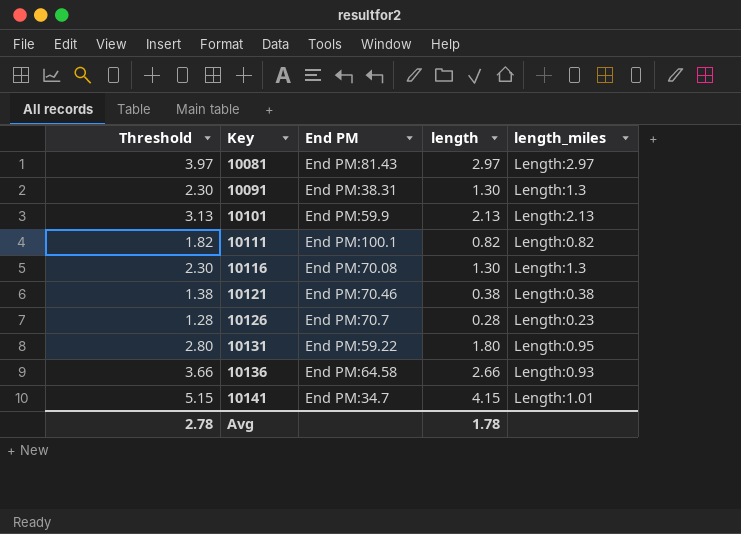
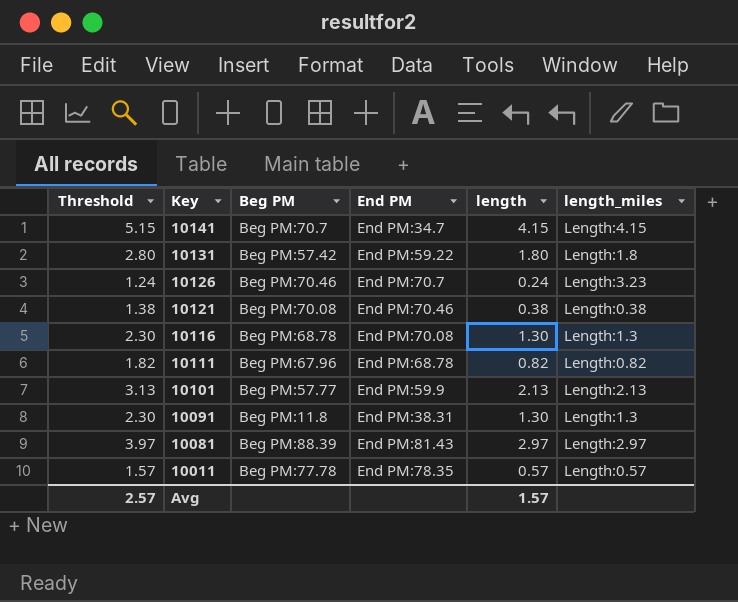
row order: Key ascending -> Key descending
column Beg PM | position: none -> 3
row 10136: 3.66 | End PM:64.58 | 2.66 | Length:0.93 -> none
10141 | length_miles: Length:1.01 -> Length:4.15
10131 | length_miles: Length:0.95 -> Length:1.8
10126 | Threshold: 1.28 -> 1.24
10126 | length: 0.28 -> 0.24
10126 | length_miles: Length:0.23 -> Length:3.23
10111 | End PM: End PM:100.1 -> End PM:68.78
row 10011: none -> 1.57 | Beg PM:77.78 | End PM:78.35 | 0.57 | Length:0.57
Avg | Threshold: 2.78 -> 2.57
Avg | length: 1.78 -> 1.57

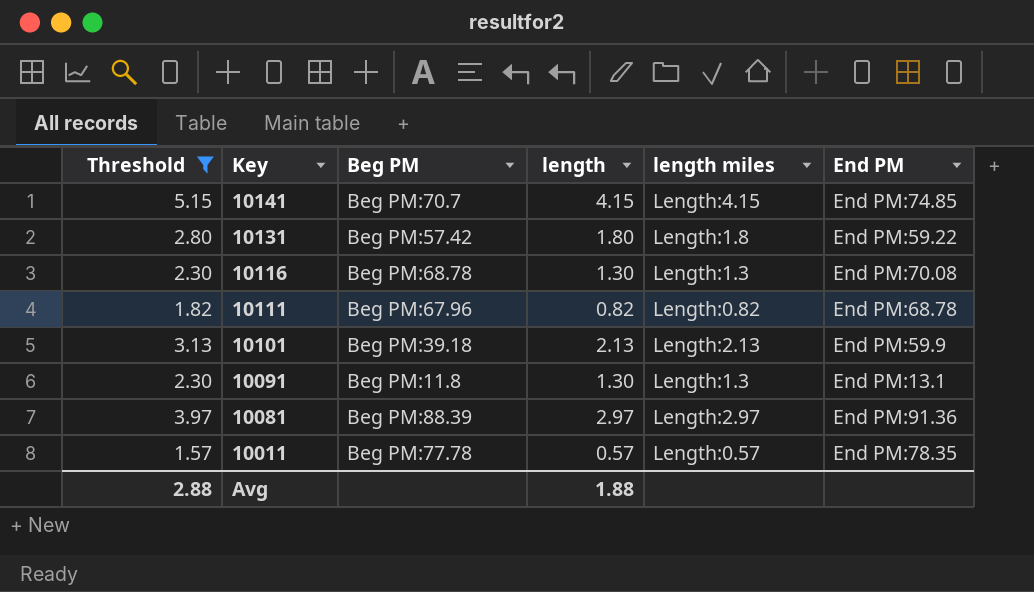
filter: none -> Threshold >= 1.57
column name: length_miles -> length miles
column End PM | position: 4 -> 6
10141 | End PM: End PM:34.7 -> End PM:74.85
10101 | Beg PM: Beg PM:57.77 -> Beg PM:39.18
10091 | End PM: End PM:38.31 -> End PM:13.1
10081 | End PM: End PM:81.43 -> End PM:91.36
Avg | Threshold: 2.57 -> 2.88
Avg | length: 1.57 -> 1.88

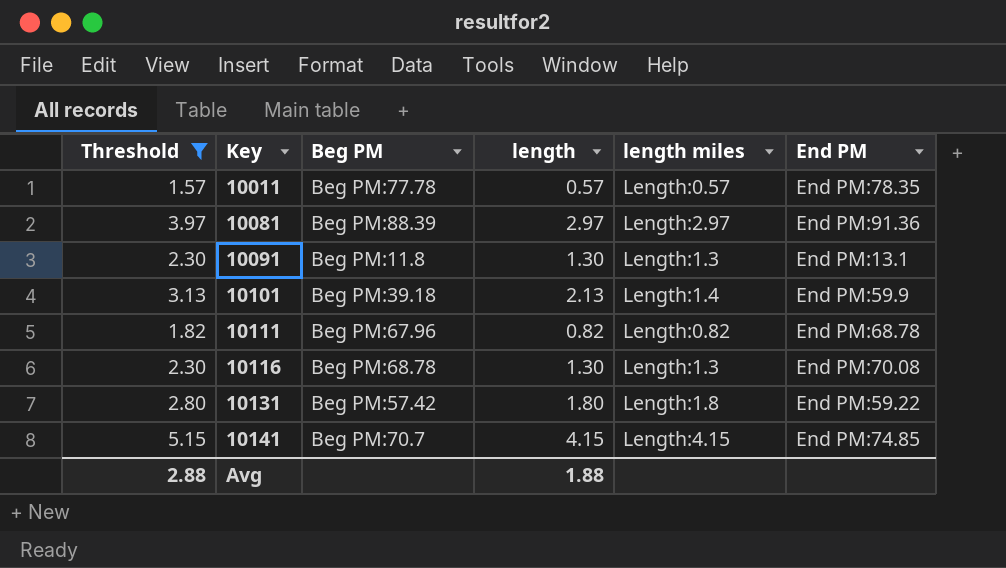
row order: Key descending -> Key ascending
10101 | length miles: Length:2.13 -> Length:1.4

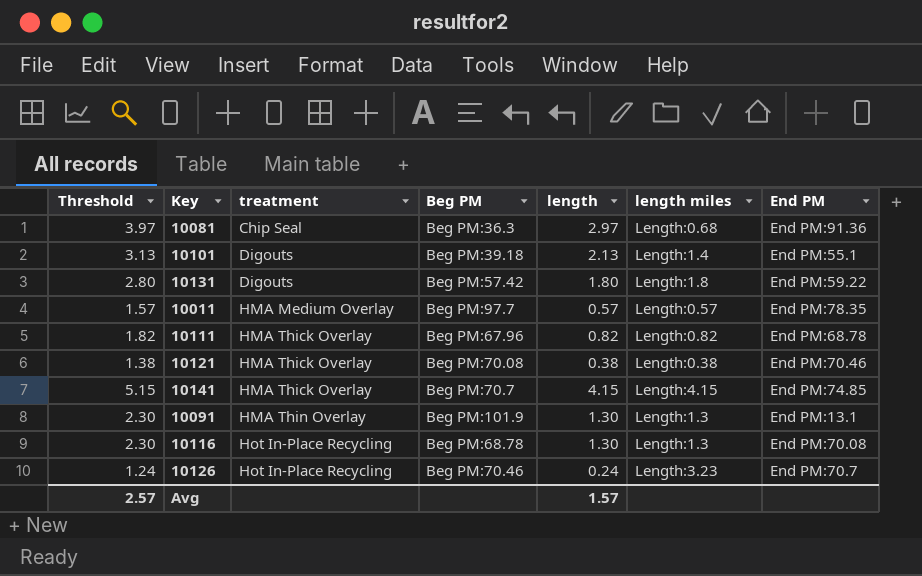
filter: Threshold >= 1.57 -> none
row order: Key ascending -> treatment ascending
column treatment | position: none -> 3
10081 | Beg PM: Beg PM:88.39 -> Beg PM:36.3
10081 | length miles: Length:2.97 -> Length:0.68
10101 | End PM: End PM:59.9 -> End PM:55.1
10011 | Beg PM: Beg PM:77.78 -> Beg PM:97.7
10091 | Beg PM: Beg PM:11.8 -> Beg PM:101.9
Avg | Threshold: 2.88 -> 2.57
Avg | length: 1.88 -> 1.57

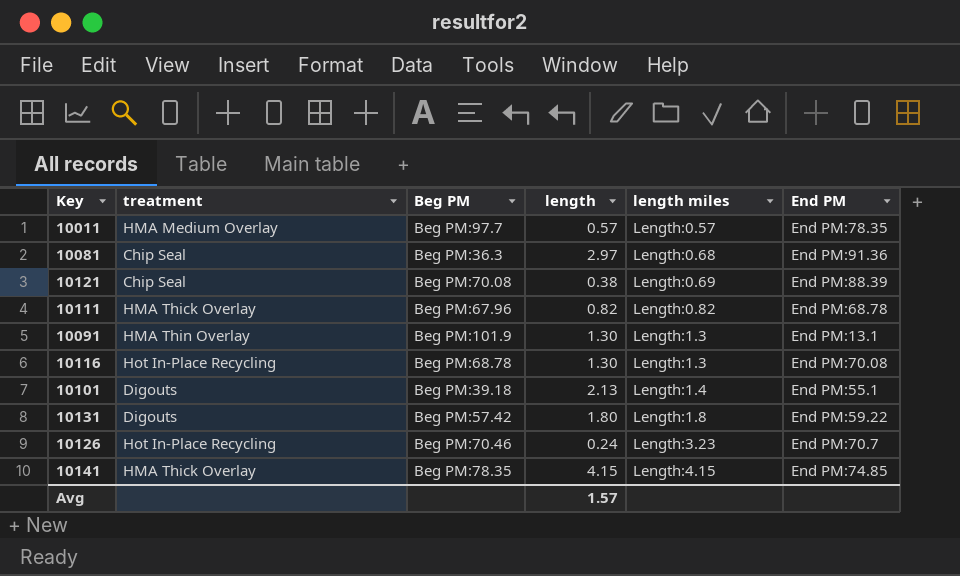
row order: treatment ascending -> length miles ascending
column Threshold | formula: [length] + 1 -> none
10121 | treatment: HMA Thick Overlay -> Chip Seal
10121 | length miles: Length:0.38 -> Length:0.69
10121 | End PM: End PM:70.46 -> End PM:88.39
10141 | Beg PM: Beg PM:70.7 -> Beg PM:78.35

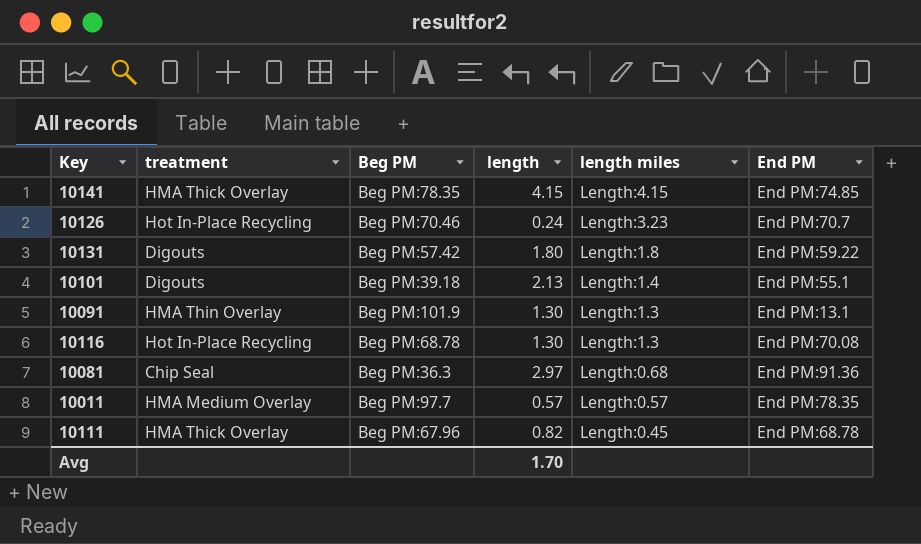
row order: length miles ascending -> length miles descending
row 10121: Chip Seal | Beg PM:70.08 | 0.38 | Length:0.69 | End PM:88.39 -> none
10111 | length miles: Length:0.82 -> Length:0.45
Avg | length: 1.57 -> 1.70

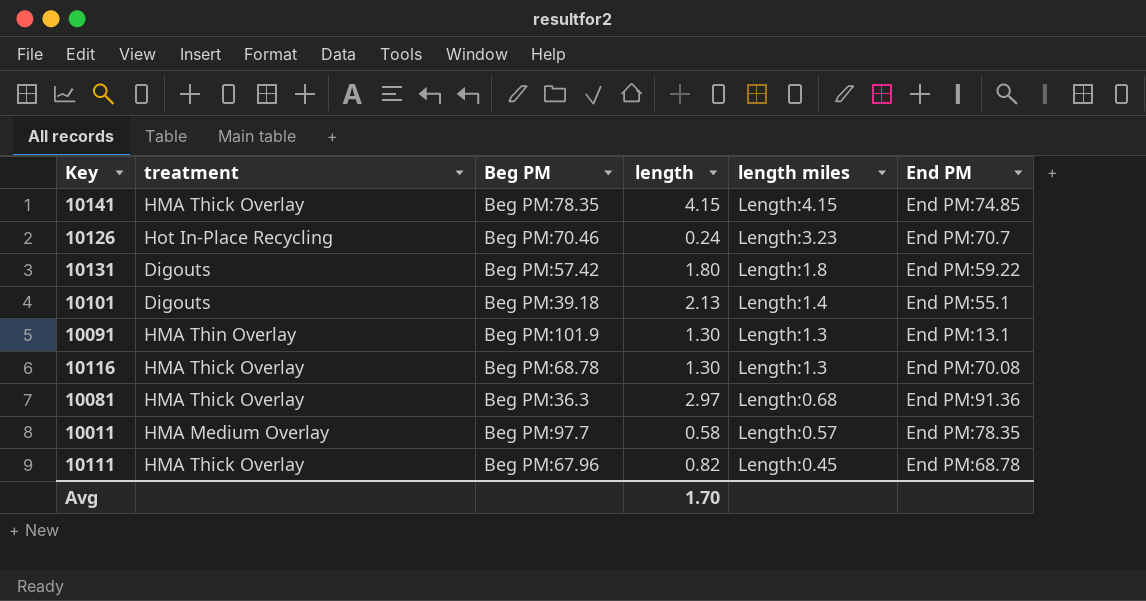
10116 | treatment: Hot In-Place Recycling -> HMA Thick Overlay
10081 | treatment: Chip Seal -> HMA Thick Overlay
10011 | length: 0.57 -> 0.58

